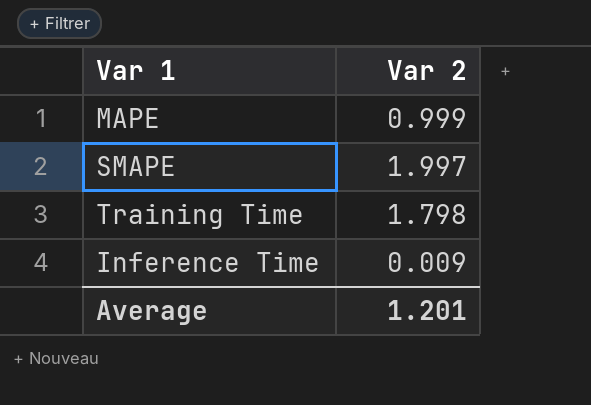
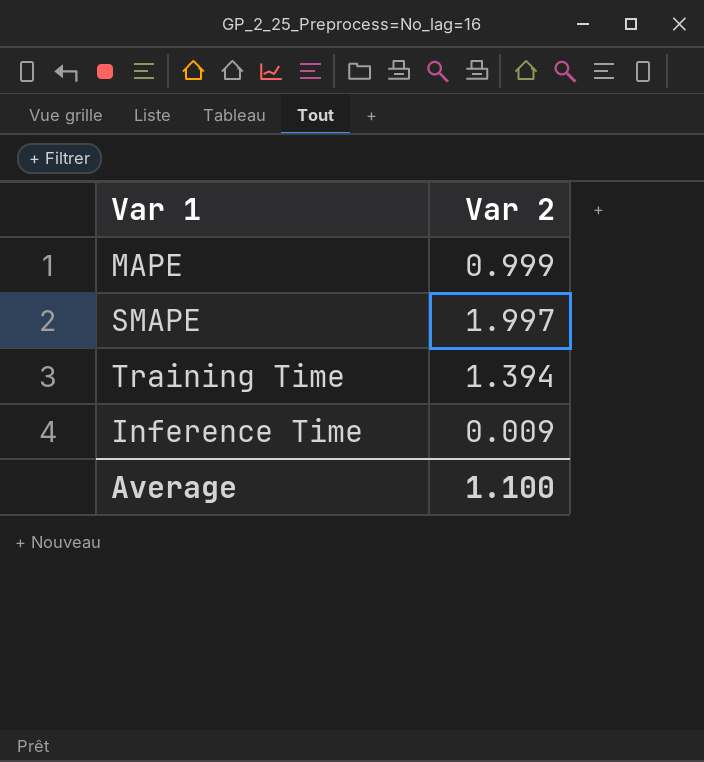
Training Time | Var 2: 1.798 -> 1.394
Average | Var 2: 1.201 -> 1.100

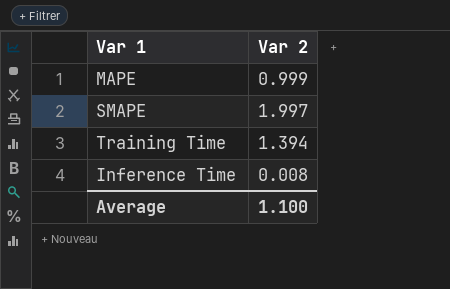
Inference Time | Var 2: 0.009 -> 0.008

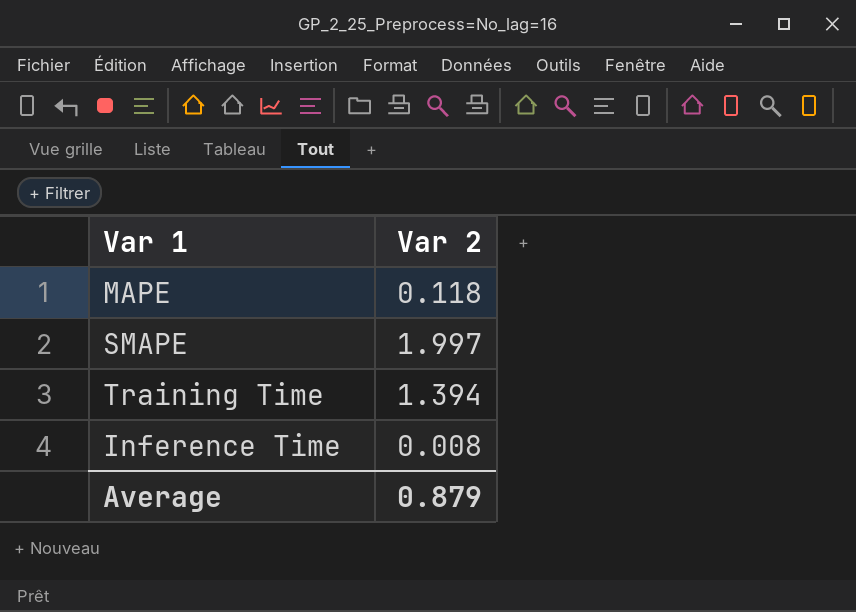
MAPE | Var 2: 0.999 -> 0.118
Average | Var 2: 1.100 -> 0.879

